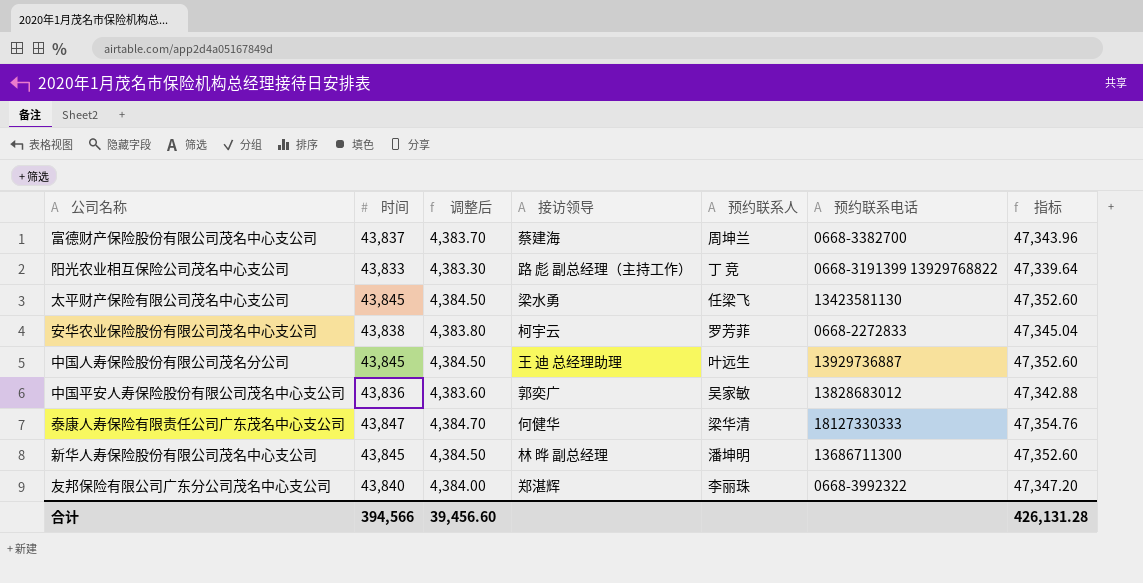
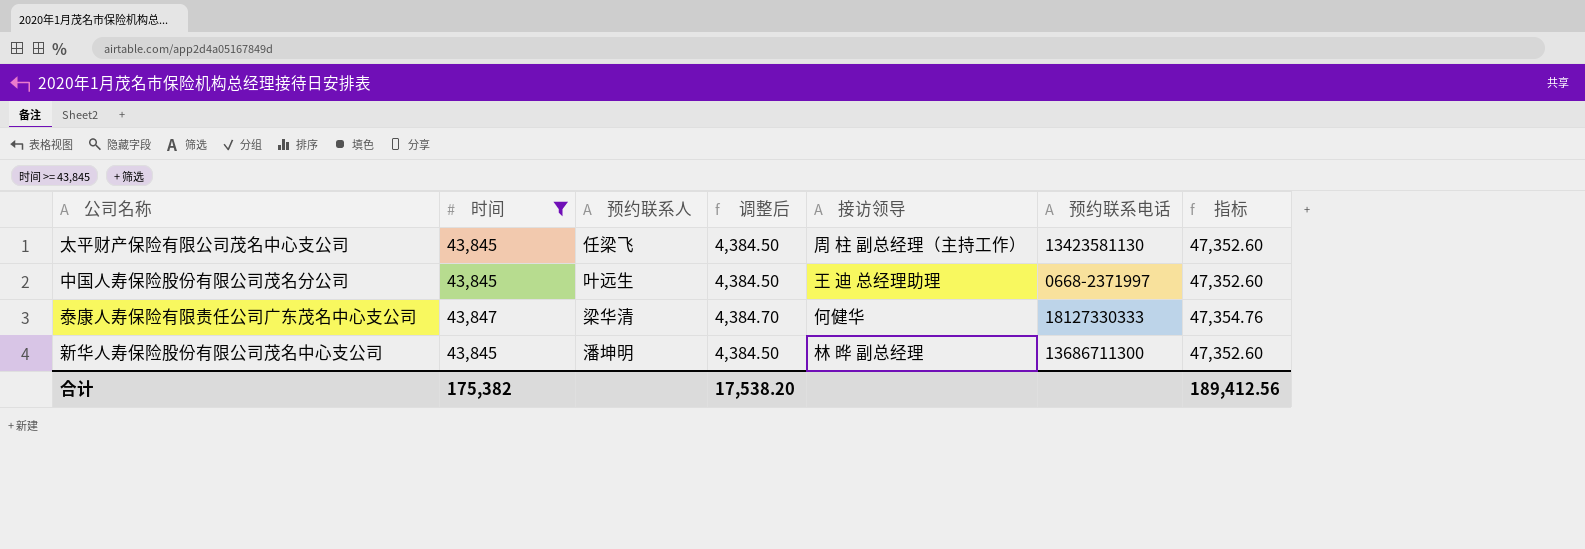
filter: none -> 时间 >= 43,845
column 预约联系人 | position: 5 -> 3
太平财产保险有限公司茂名中心支公司 | 接访领导: 梁水勇 -> 周 柱 副总经理（主持工作）
中国人寿保险股份有限公司茂名分公司 | 预约联系电话: 13929736887 -> 0668-2371997
合计 | 时间: 394,566 -> 175,382
合计 | 调整后: 39,456.60 -> 17,538.20
合计 | 指标: 426,131.28 -> 189,412.56

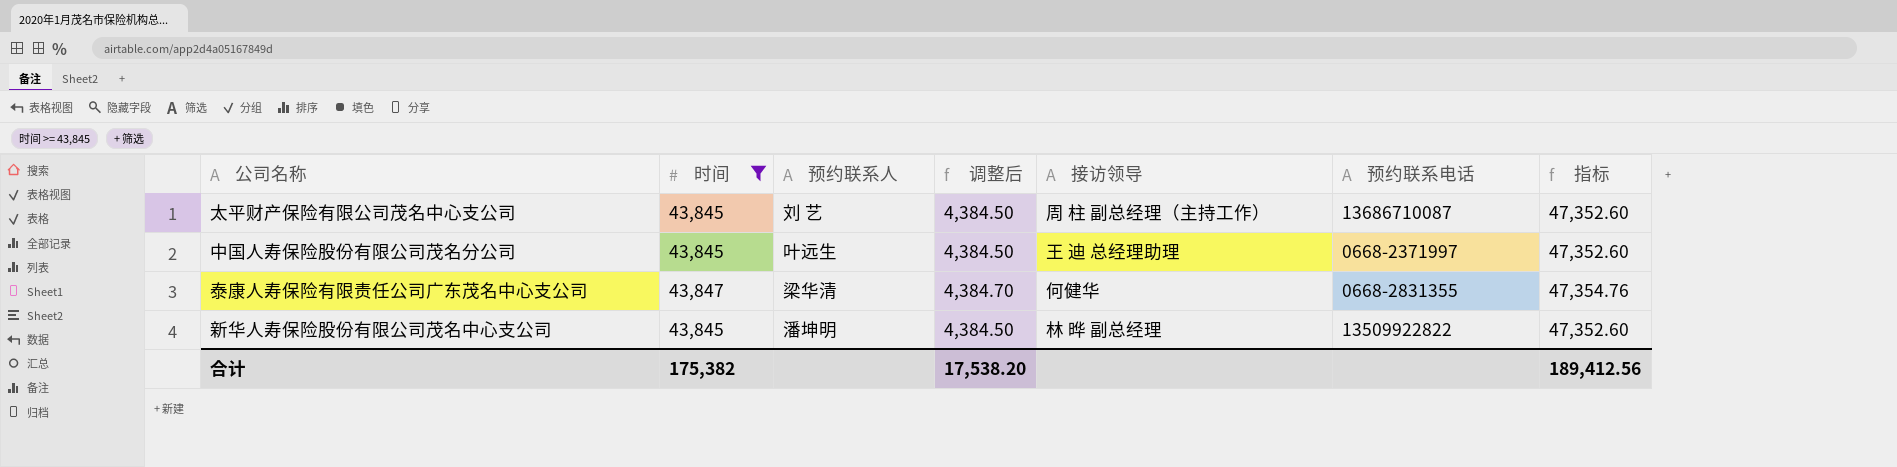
太平财产保险有限公司茂名中心支公司 | 预约联系人: 任梁飞 -> 刘 艺
太平财产保险有限公司茂名中心支公司 | 预约联系电话: 13423581130 -> 13686710087
泰康人寿保险有限责任公司广东茂名中心支公司 | 预约联系电话: 18127330333 -> 0668-2831355
新华人寿保险股份有限公司茂名中心支公司 | 预约联系电话: 13686711300 -> 13509922822

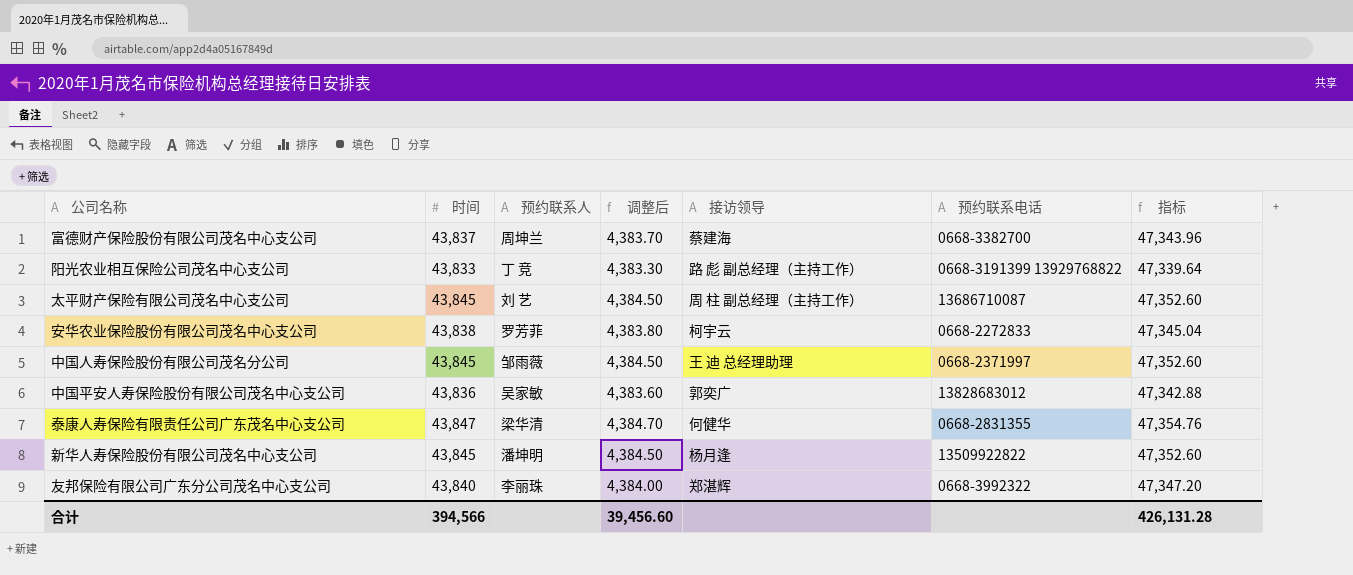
filter: 时间 >= 43,845 -> none
中国人寿保险股份有限公司茂名分公司 | 预约联系人: 叶远生 -> 邹雨薇
新华人寿保险股份有限公司茂名中心支公司 | 接访领导: 林 晔 副总经理 -> 杨月逢
合计 | 时间: 175,382 -> 394,566
合计 | 调整后: 17,538.20 -> 39,456.60
合计 | 指标: 189,412.56 -> 426,131.28

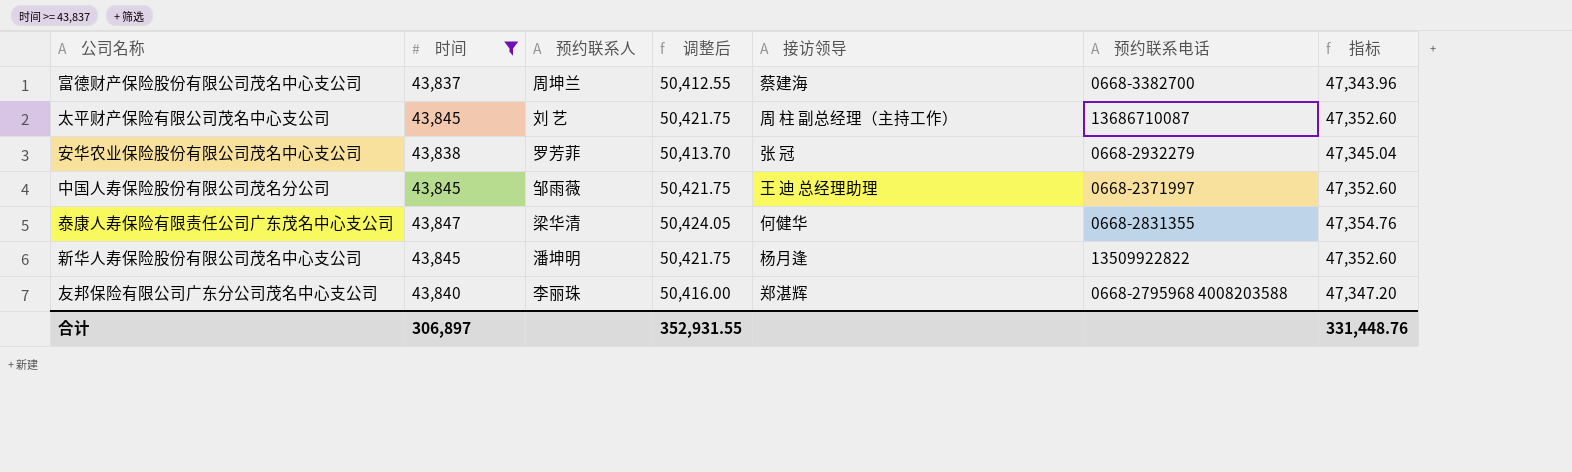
filter: none -> 时间 >= 43,837
column 调整后 | formula: [时间] * 0.1 -> [时间] * 1.15
安华农业保险股份有限公司茂名中心支公司 | 接访领导: 柯宇云 -> 张 冠
安华农业保险股份有限公司茂名中心支公司 | 预约联系电话: 0668-2272833 -> 0668-2932279
友邦保险有限公司广东分公司茂名中心支公司 | 预约联系电话: 0668-3992322 -> 0668-2795968 4008203588
合计 | 时间: 394,566 -> 306,897
合计 | 调整后: 39,456.60 -> 352,931.55
合计 | 指标: 426,131.28 -> 331,448.76

